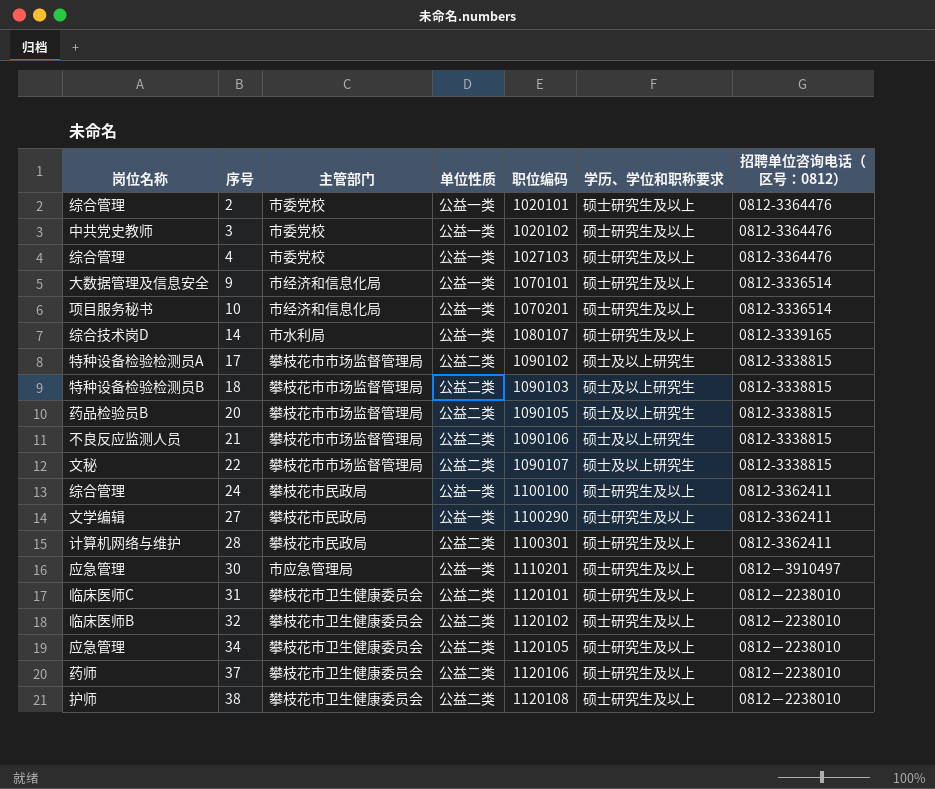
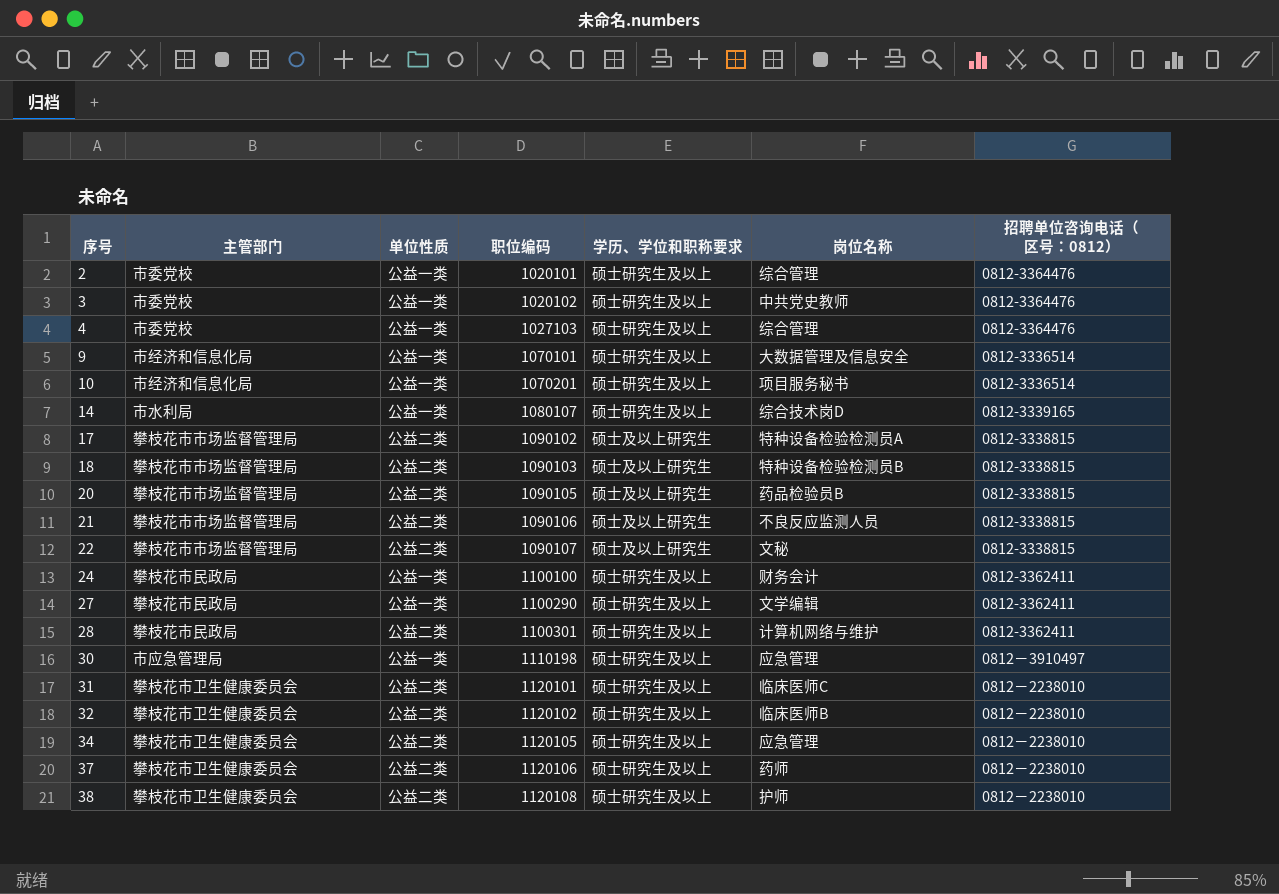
column 岗位名称 | position: 1 -> 6
24 | 岗位名称: 综合管理 -> 财务会计
30 | 职位编码: 1110201 -> 1110198

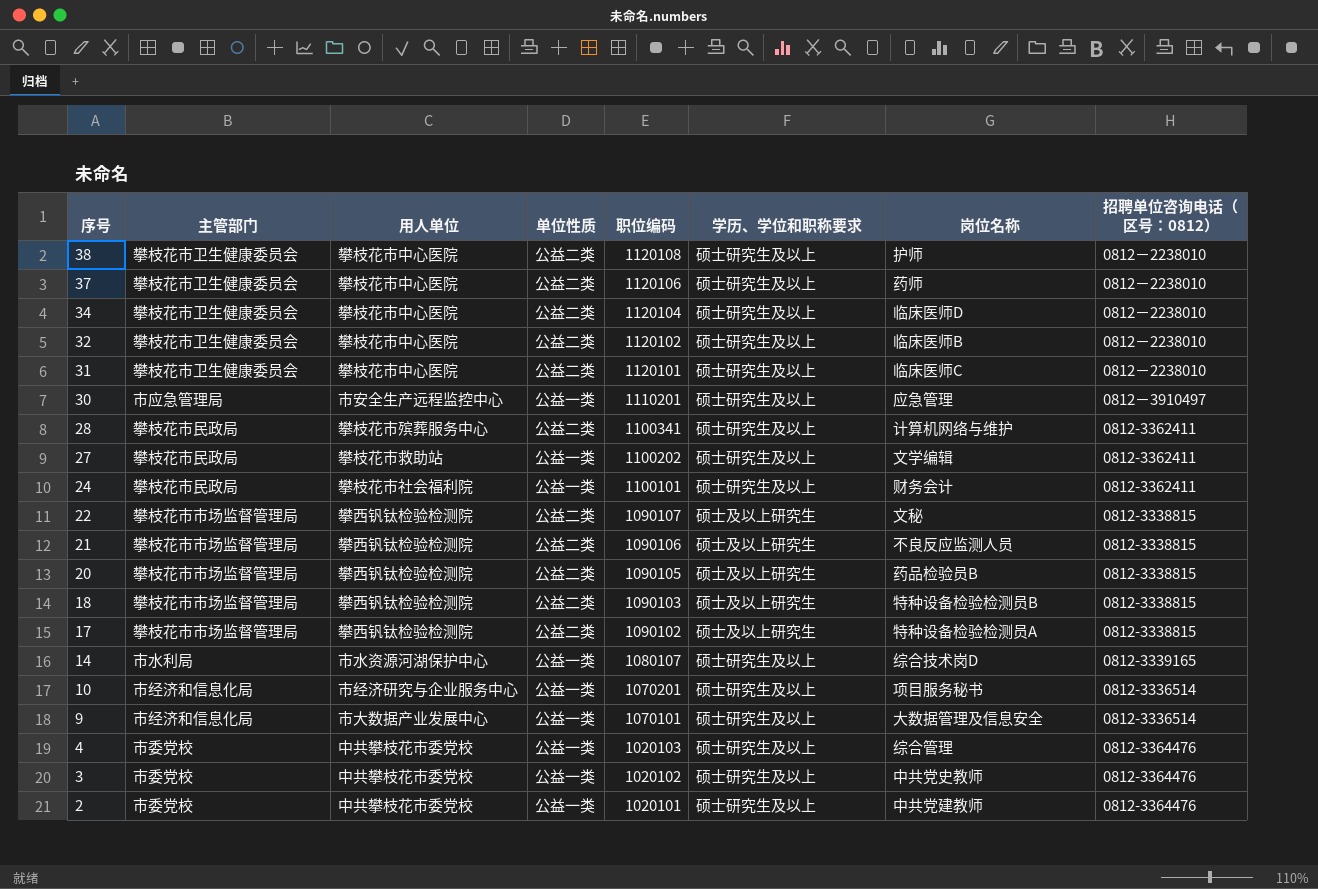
row order: 序号 ascending -> 序号 descending
column 用人单位 | position: none -> 3
34 | 职位编码: 1120105 -> 1120104
34 | 岗位名称: 应急管理 -> 临床医师D
30 | 职位编码: 1110198 -> 1110201
28 | 职位编码: 1100301 -> 1100341
27 | 职位编码: 1100290 -> 1100202
24 | 职位编码: 1100100 -> 1100101
4 | 职位编码: 1027103 -> 1020103
2 | 岗位名称: 综合管理 -> 中共党建教师

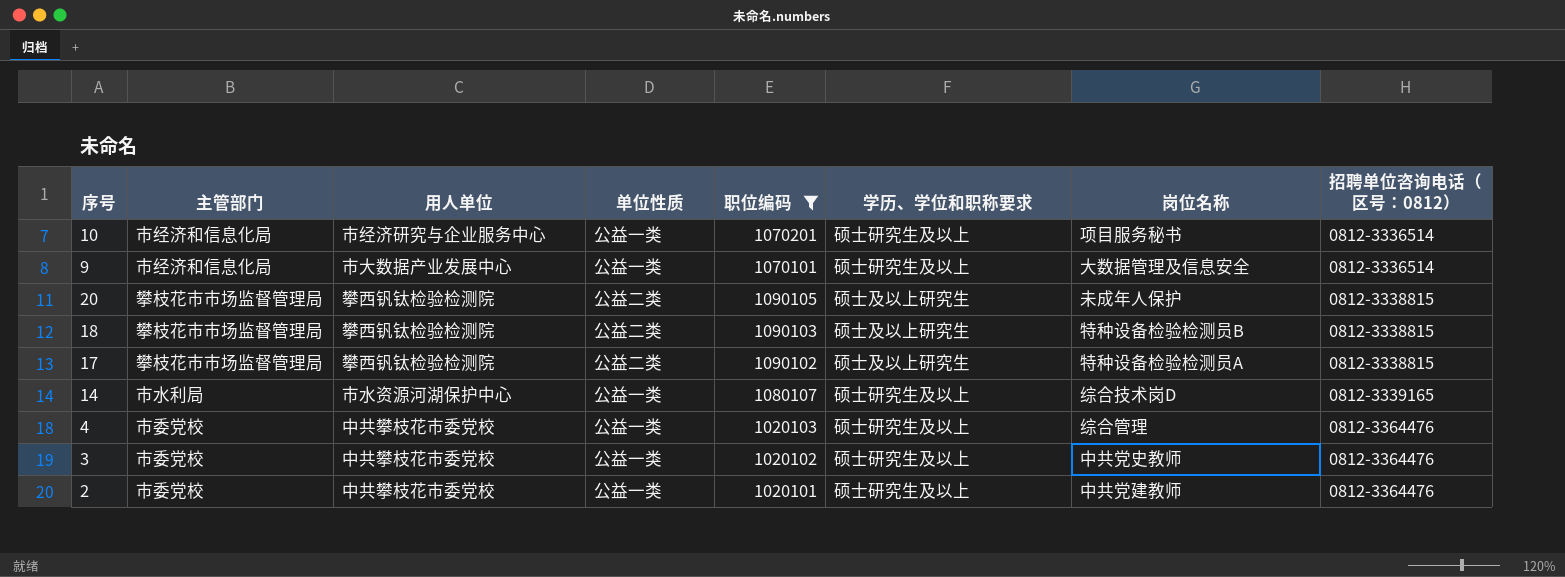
filter: none -> 职位编码 <= 1090105
row order: 序号 descending -> 招聘单位咨询电话（区号：0812） ascending
20 | 岗位名称: 药品检验员B -> 未成年人保护

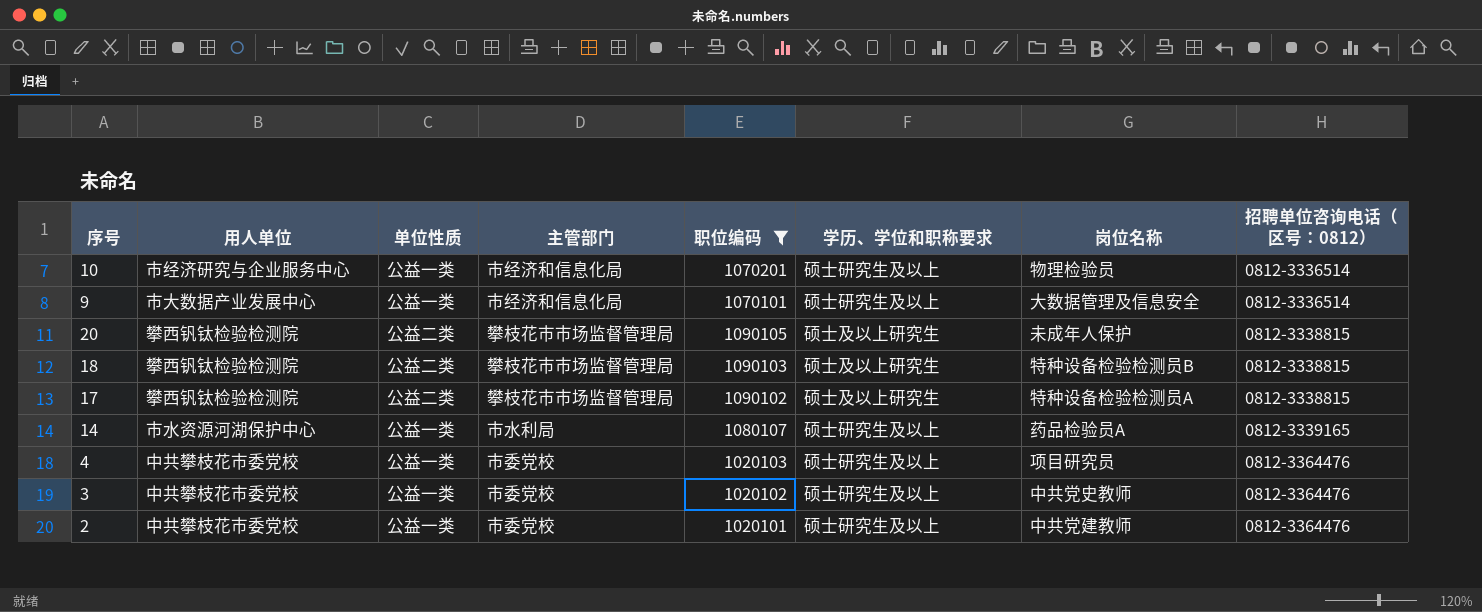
column 主管部门 | position: 2 -> 4
10 | 岗位名称: 项目服务秘书 -> 物理检验员
14 | 岗位名称: 综合技术岗D -> 药品检验员A
4 | 岗位名称: 综合管理 -> 项目研究员

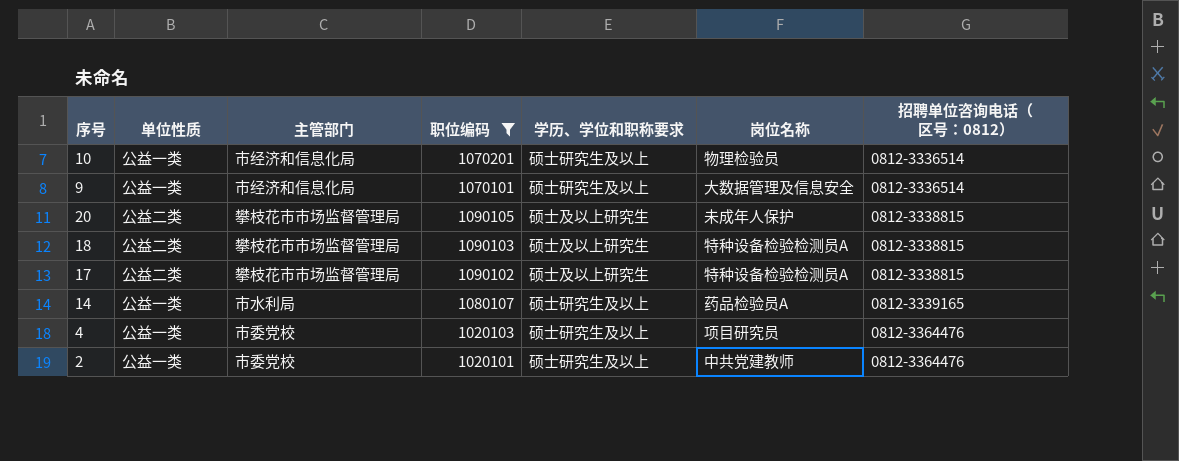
column 用人单位 | position: 2 -> none
row 3: 中共攀枝花市委党校 | 公益一类 | 市委党校 | 1020102 | 硕士研究生及以上 | 中共党史教师 | 0812-3364476 -> none
18 | 岗位名称: 特种设备检验检测员B -> 特种设备检验检测员A

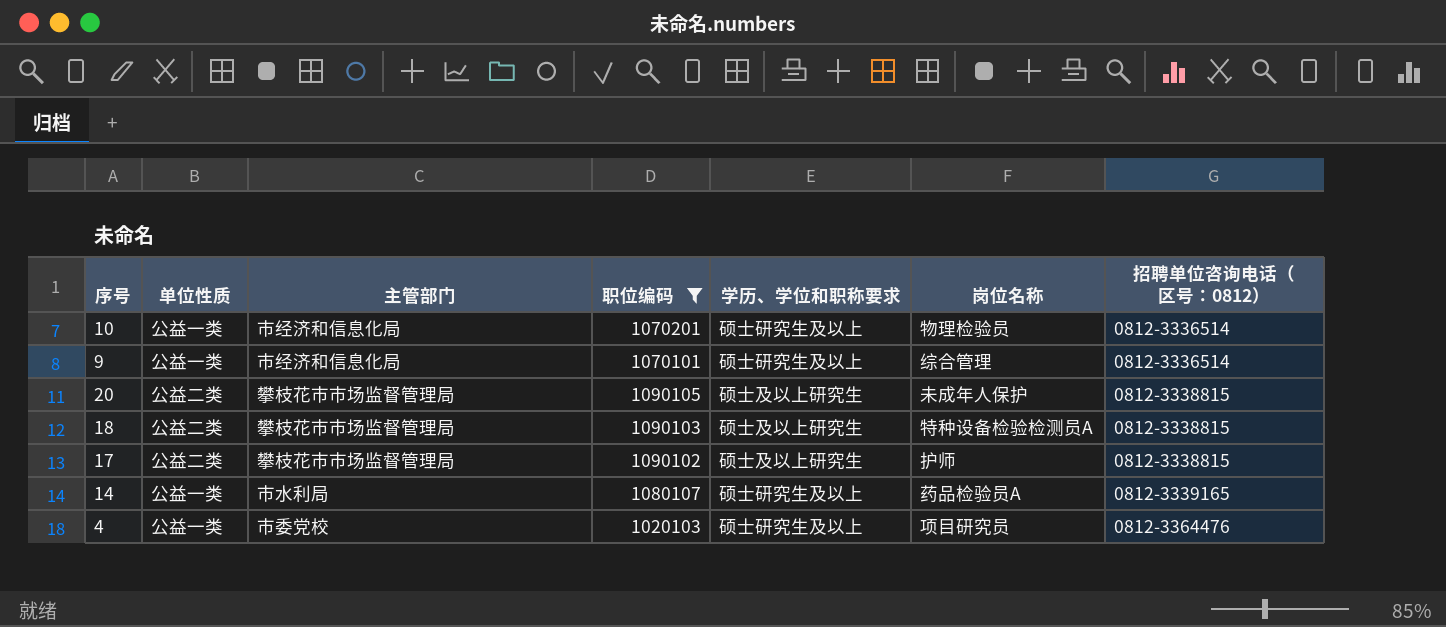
row 2: 公益一类 | 市委党校 | 1020101 | 硕士研究生及以上 | 中共党建教师 | 0812-3364476 -> none
9 | 岗位名称: 大数据管理及信息安全 -> 综合管理
17 | 岗位名称: 特种设备检验检测员A -> 护师

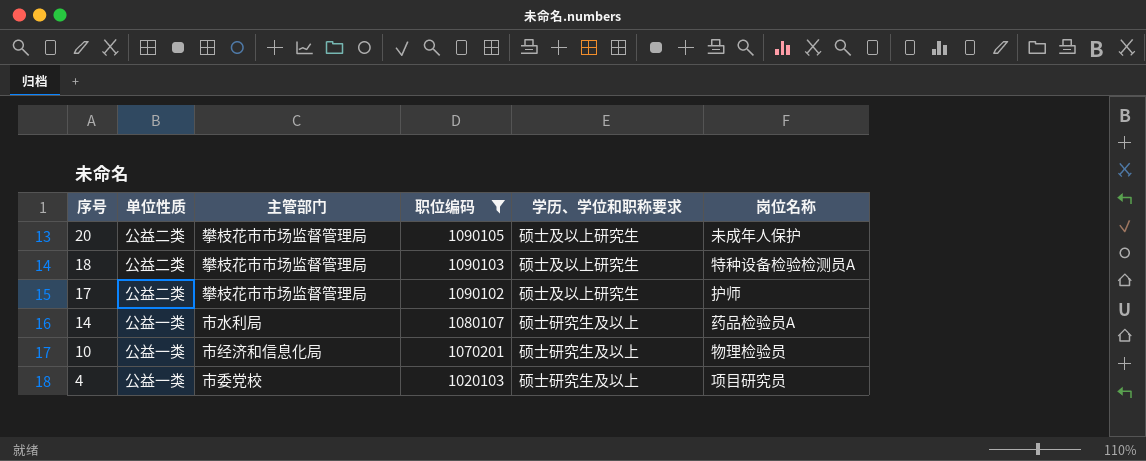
row order: 招聘单位咨询电话（区号：0812） ascending -> 序号 descending
column 招聘单位咨询电话（区号：0812） | position: 7 -> none
row 9: 公益一类 | 市经济和信息化局 | 1070101 | 硕士研究生及以上 | 综合管理 | 0812-3336514 -> none

